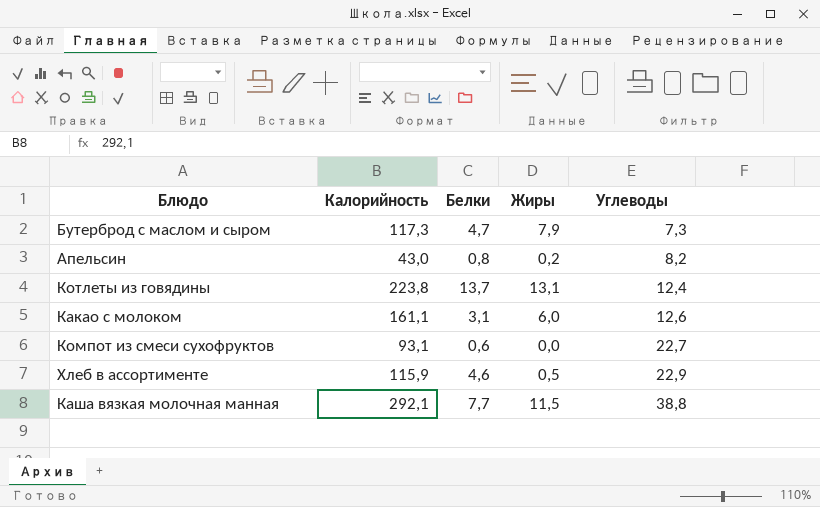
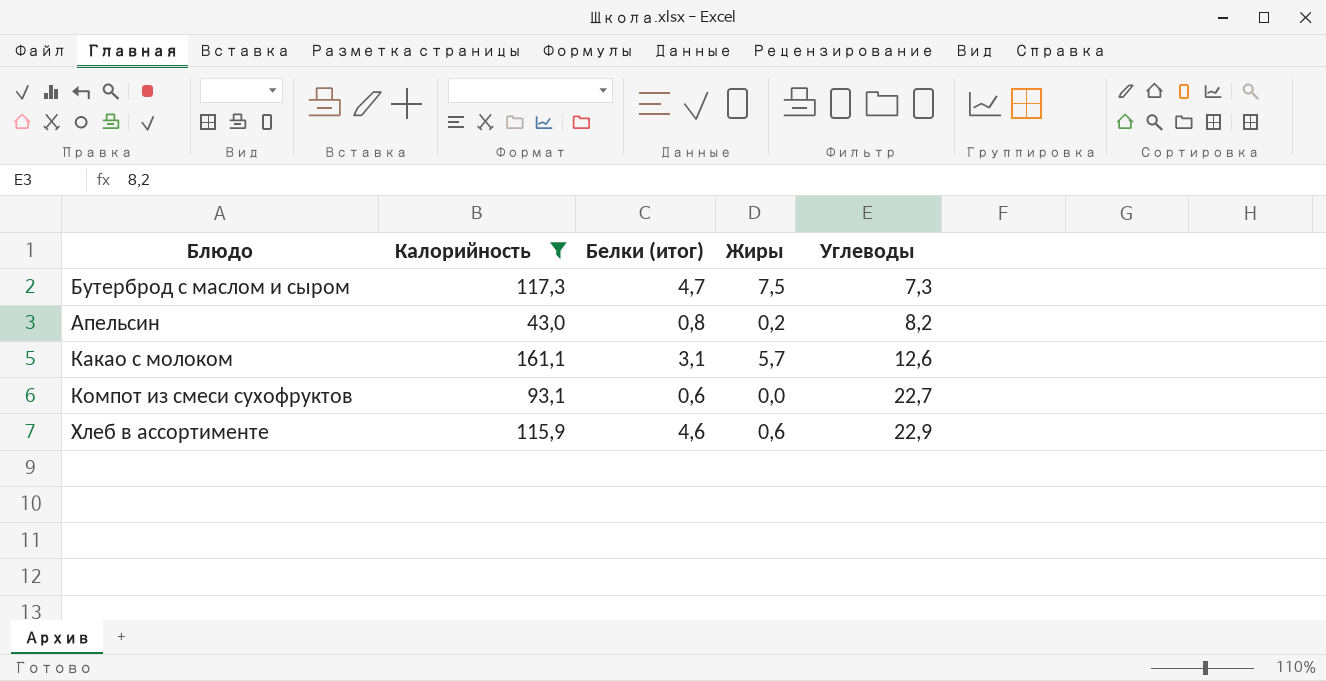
filter: none -> Калорийность <= 161,1
column name: Белки -> Белки (итог)
Бутерброд с маслом и сыром | Жиры: 7,9 -> 7,5
Какао с молоком | Жиры: 6,0 -> 5,7
Хлеб в ассортименте | Жиры: 0,5 -> 0,6

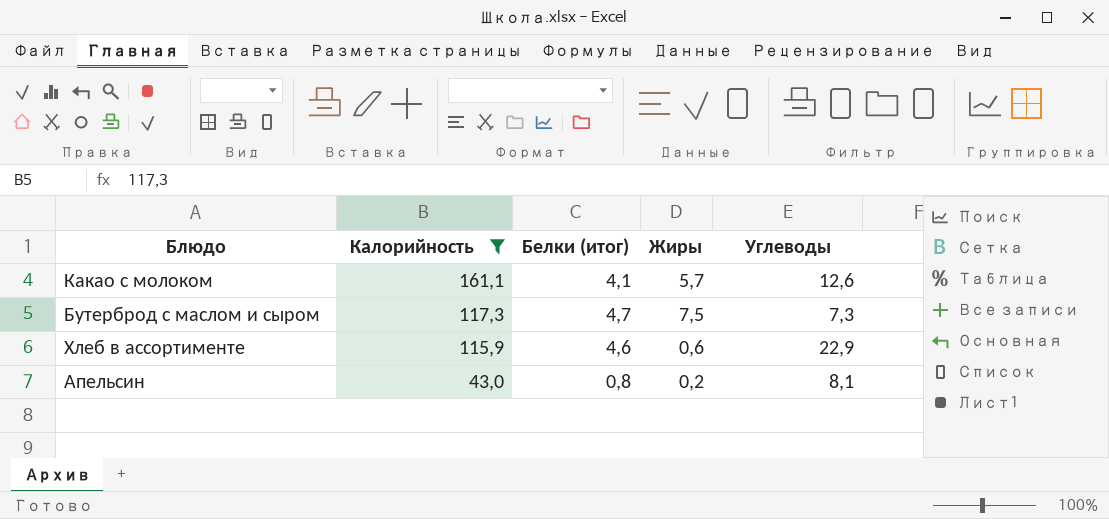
row order: Углеводы ascending -> Калорийность descending
row Компот из смеси сухофруктов: 93,1 | 0,6 | 0,0 | 22,7 -> none
Какао с молоком | Белки (итог): 3,1 -> 4,1
Апельсин | Углеводы: 8,2 -> 8,1

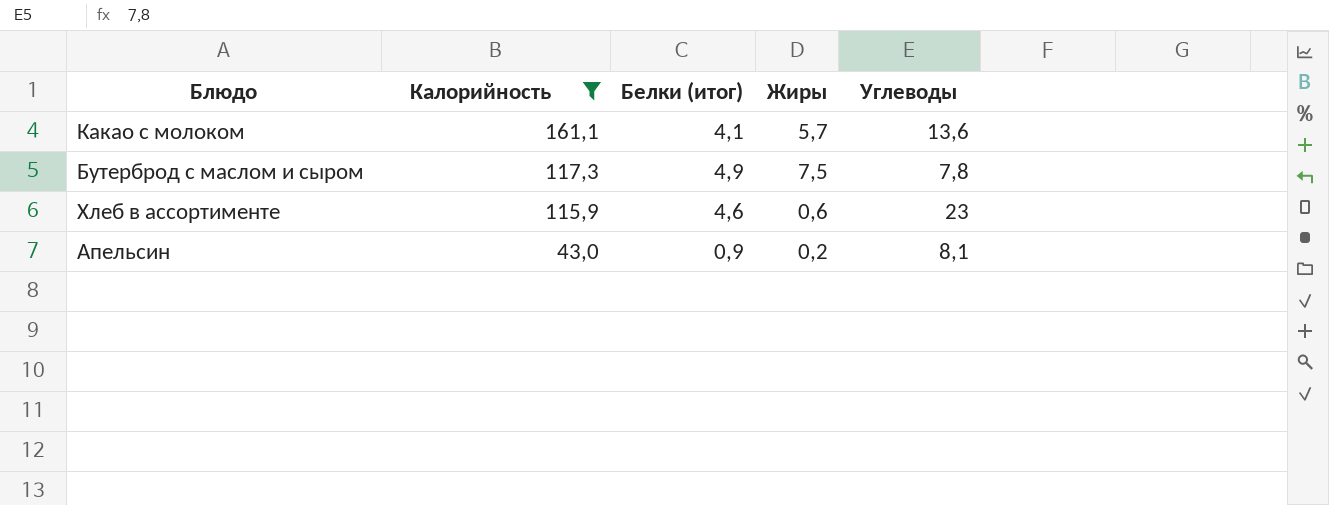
Какао с молоком | Углеводы: 12,6 -> 13,6
Бутерброд с маслом и сыром | Белки (итог): 4,7 -> 4,9
Бутерброд с маслом и сыром | Углеводы: 7,3 -> 7,8
Хлеб в ассортименте | Углеводы: 22,9 -> 23
Апельсин | Белки (итог): 0,8 -> 0,9

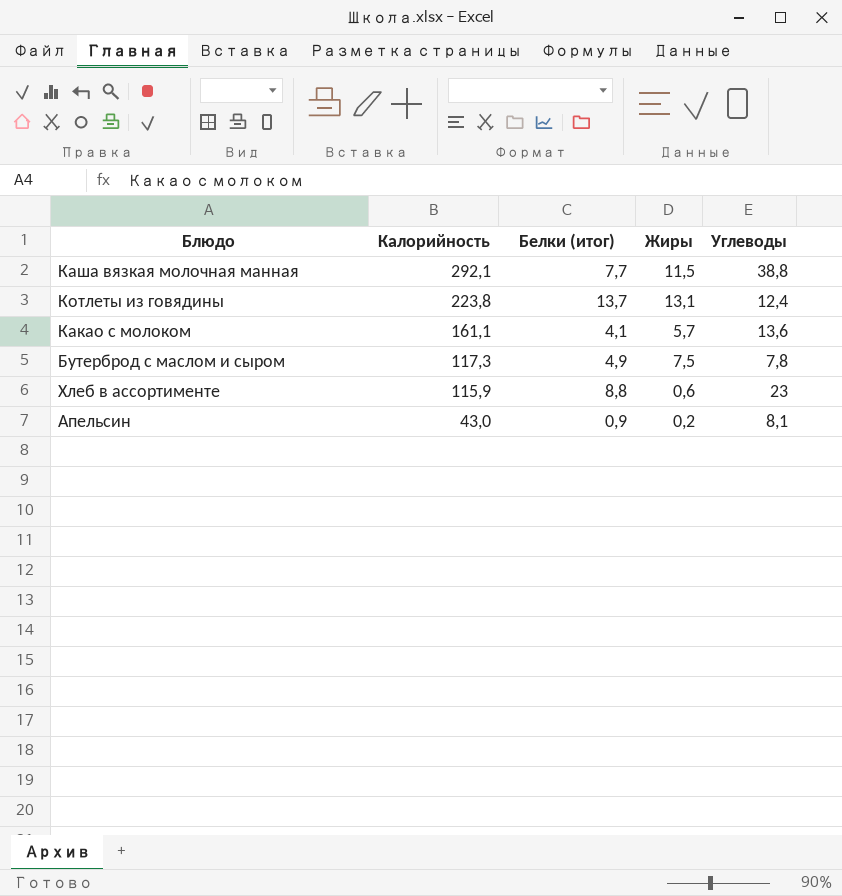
filter: Калорийность <= 161,1 -> none
Хлеб в ассортименте | Белки (итог): 4,6 -> 8,8

